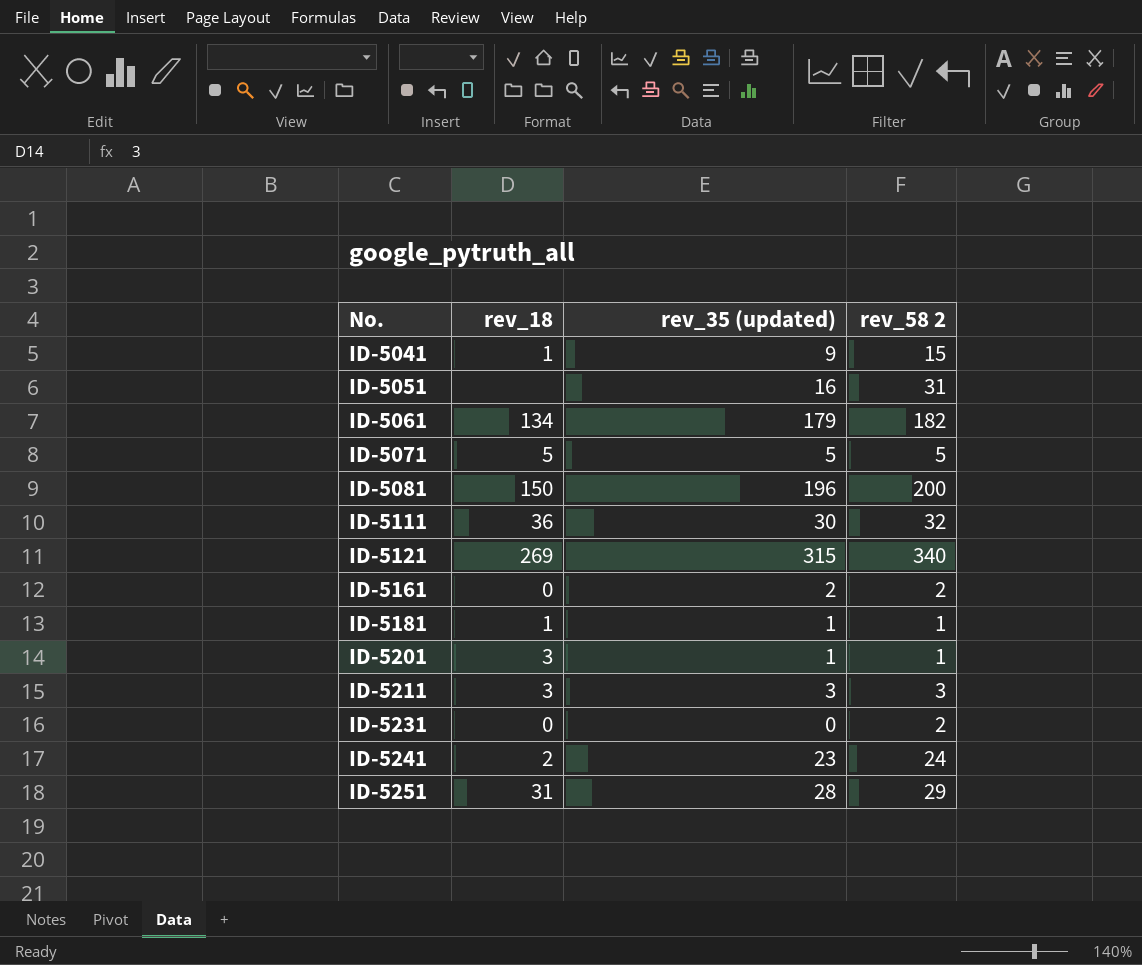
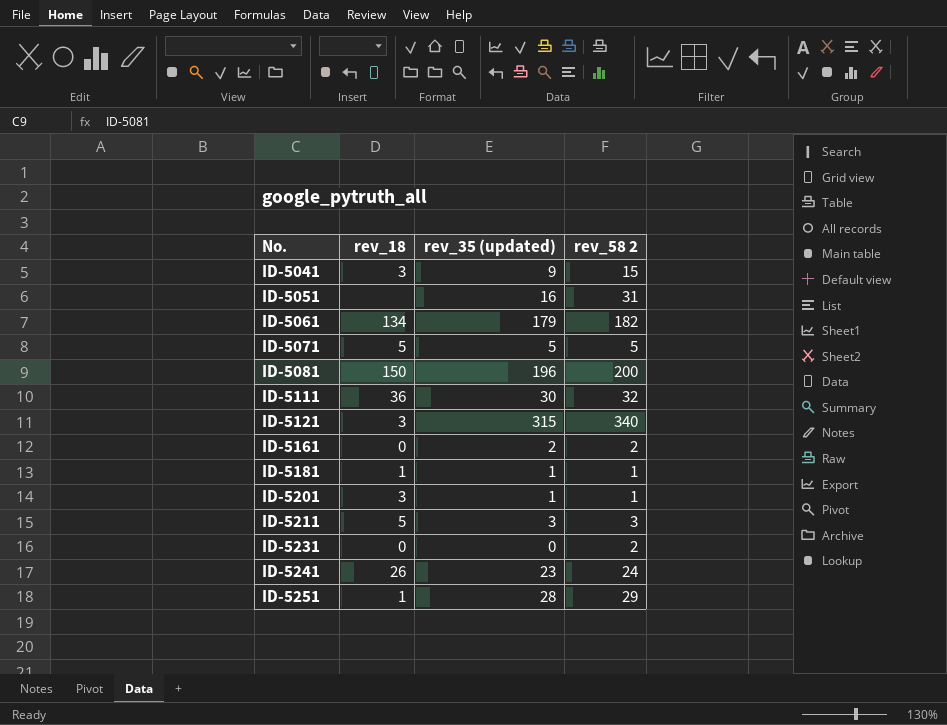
ID-5041 | rev_18: 1 -> 3
ID-5121 | rev_18: 269 -> 3
ID-5211 | rev_18: 3 -> 5
ID-5241 | rev_18: 2 -> 26
ID-5251 | rev_18: 31 -> 1

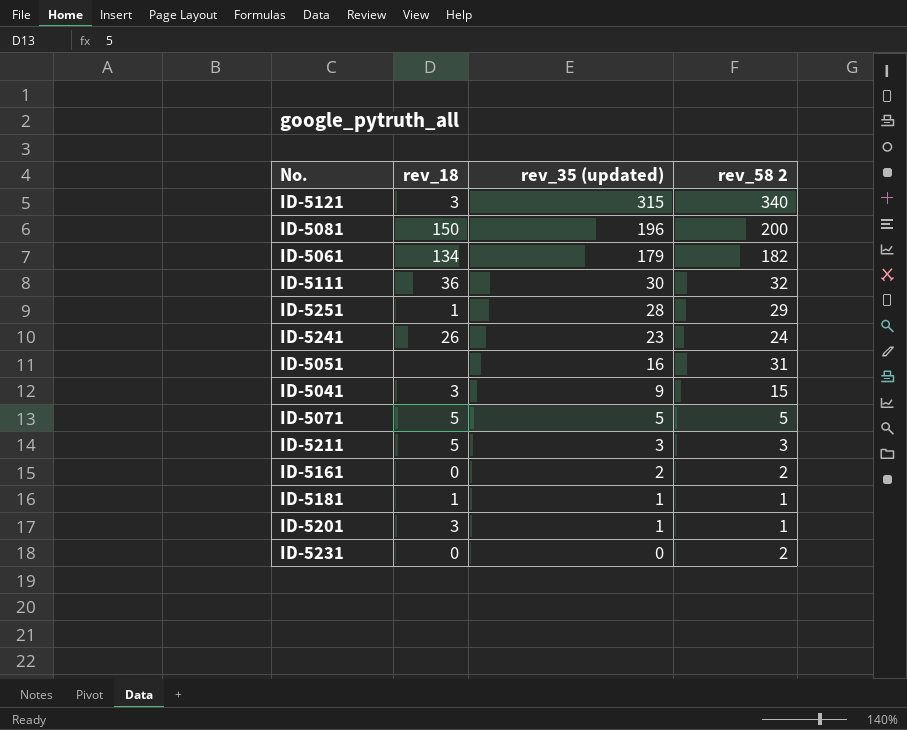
row order: No. ascending -> rev_35 (updated) descending

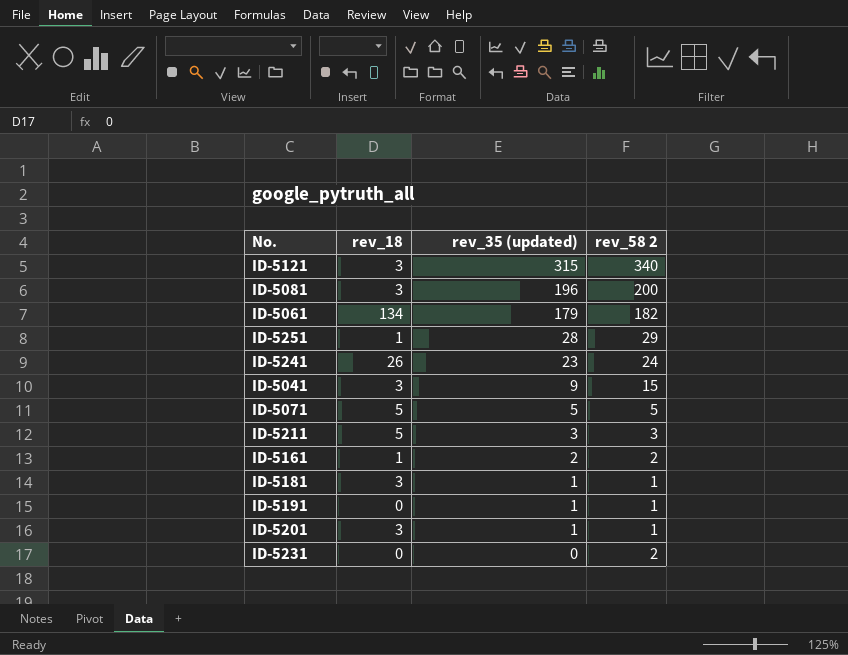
row ID-5111: 36 | 30 | 32 -> none
row ID-5051: none | 16 | 31 -> none
ID-5081 | rev_18: 150 -> 3
ID-5161 | rev_18: 0 -> 1
ID-5181 | rev_18: 1 -> 3
row ID-5191: none -> 0 | 1 | 1

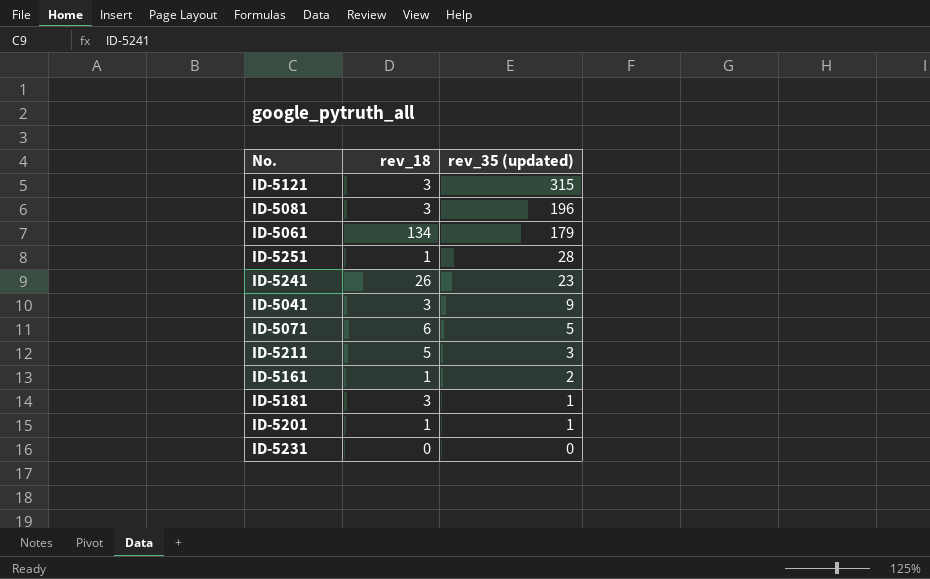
column rev_58 2 | position: 4 -> none
row ID-5191: 0 | 1 | 1 -> none
ID-5071 | rev_18: 5 -> 6
ID-5201 | rev_18: 3 -> 1

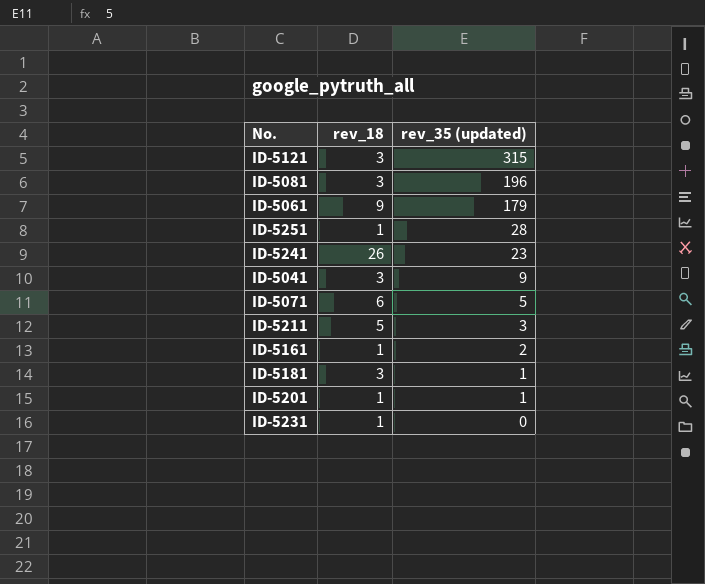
ID-5061 | rev_18: 134 -> 9
ID-5231 | rev_18: 0 -> 1

